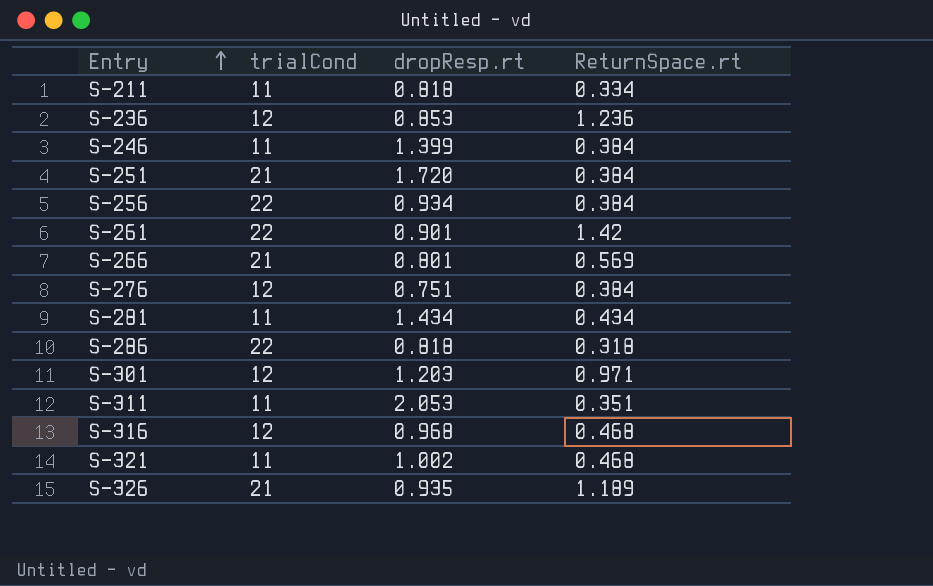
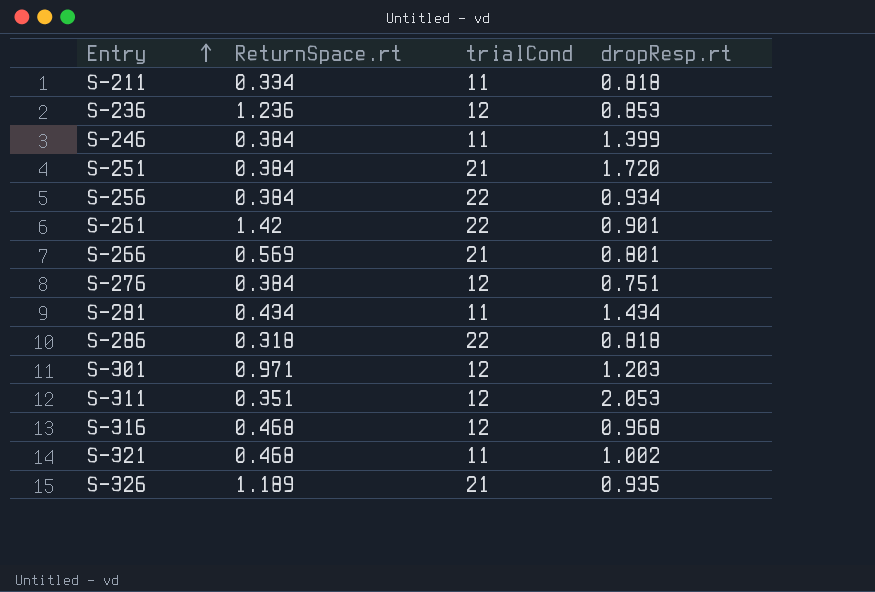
column ReturnSpace.rt | position: 4 -> 2
S-311 | trialCond: 11 -> 12

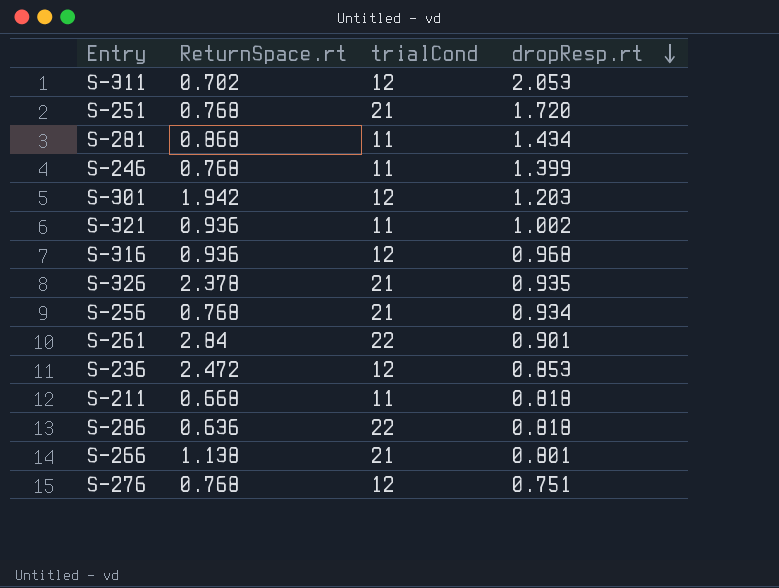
row order: Entry ascending -> dropResp.rt descending
S-311 | ReturnSpace.rt: 0.351 -> 0.702
S-251 | ReturnSpace.rt: 0.384 -> 0.768
S-281 | ReturnSpace.rt: 0.434 -> 0.868
S-246 | ReturnSpace.rt: 0.384 -> 0.768
S-301 | ReturnSpace.rt: 0.971 -> 1.942
S-321 | ReturnSpace.rt: 0.468 -> 0.936
S-316 | ReturnSpace.rt: 0.468 -> 0.936
S-326 | ReturnSpace.rt: 1.189 -> 2.378
S-256 | ReturnSpace.rt: 0.384 -> 0.768
S-256 | trialCond: 22 -> 21
S-261 | ReturnSpace.rt: 1.42 -> 2.84
S-236 | ReturnSpace.rt: 1.236 -> 2.472
S-211 | ReturnSpace.rt: 0.334 -> 0.668
S-286 | ReturnSpace.rt: 0.318 -> 0.636
S-266 | ReturnSpace.rt: 0.569 -> 1.138
S-276 | ReturnSpace.rt: 0.384 -> 0.768

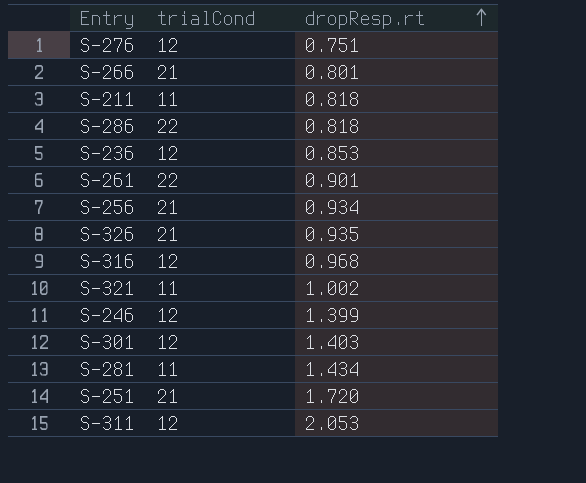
row order: dropResp.rt descending -> dropResp.rt ascending
column ReturnSpace.rt | position: 2 -> none
S-246 | trialCond: 11 -> 12
S-301 | dropResp.rt: 1.203 -> 1.403

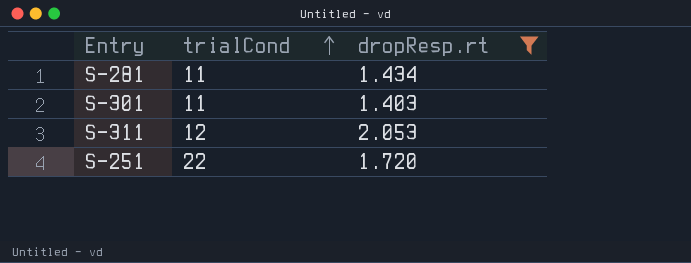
filter: none -> dropResp.rt >= 1.403
row order: dropResp.rt ascending -> trialCond ascending
S-301 | trialCond: 12 -> 11
S-251 | trialCond: 21 -> 22

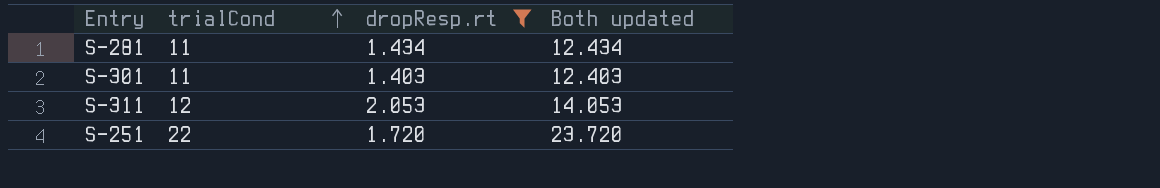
column Both updated | formula: none -> [trialCond] + [dropResp.rt]

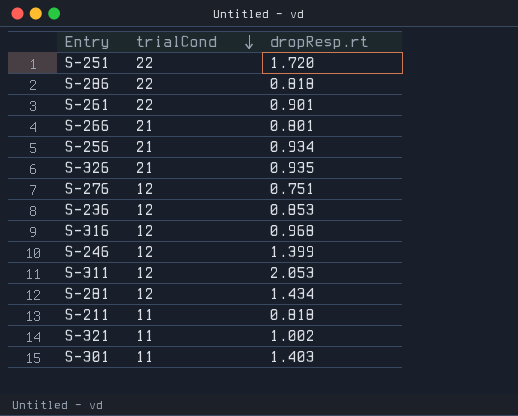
filter: dropResp.rt >= 1.403 -> none
row order: trialCond ascending -> trialCond descending
column Both updated | formula: [trialCond] + [dropResp.rt] -> none
S-281 | trialCond: 11 -> 12

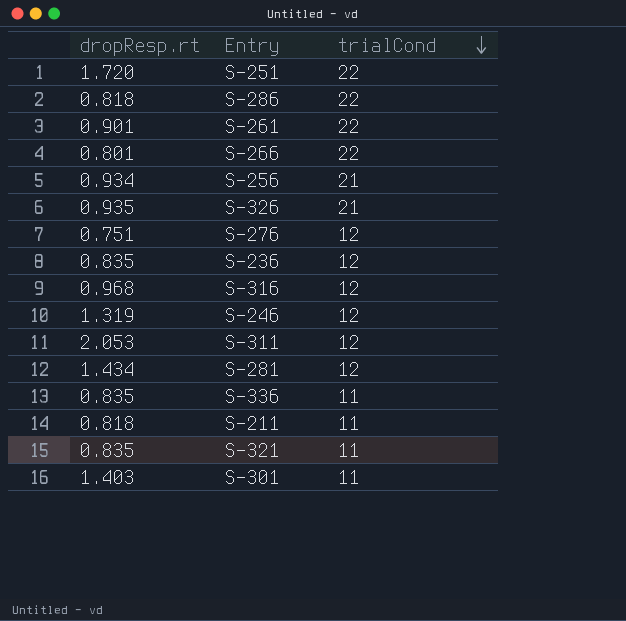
column dropResp.rt | position: 3 -> 1
S-266 | trialCond: 21 -> 22
S-236 | dropResp.rt: 0.853 -> 0.835
S-246 | dropResp.rt: 1.399 -> 1.319
row S-336: none -> 0.835 | 11
S-321 | dropResp.rt: 1.002 -> 0.835

